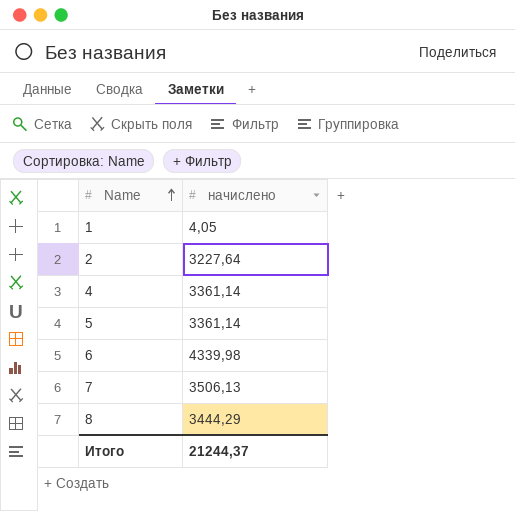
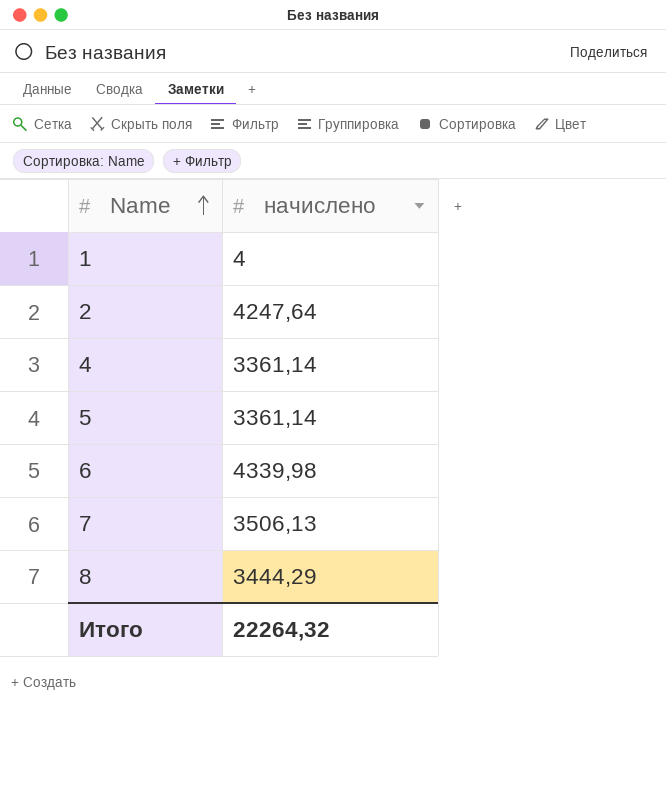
1 | начислено: 4,05 -> 4
2 | начислено: 3227,64 -> 4247,64
Итого | начислено: 21244,37 -> 22264,32

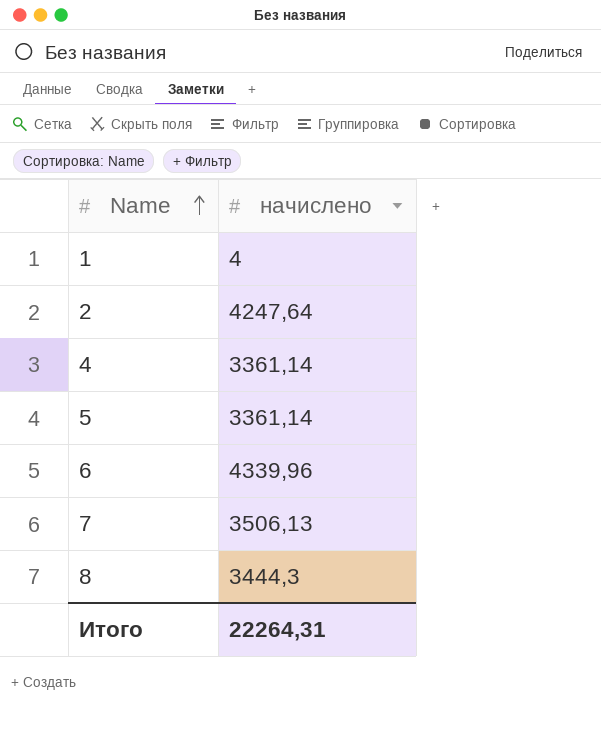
6 | начислено: 4339,98 -> 4339,96
8 | начислено: 3444,29 -> 3444,3
Итого | начислено: 22264,32 -> 22264,31

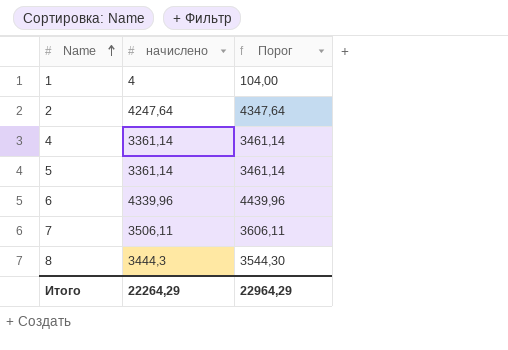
column Порог | formula: none -> [начислено] + 100
7 | начислено: 3506,13 -> 3506,11
Итого | начислено: 22264,31 -> 22264,29

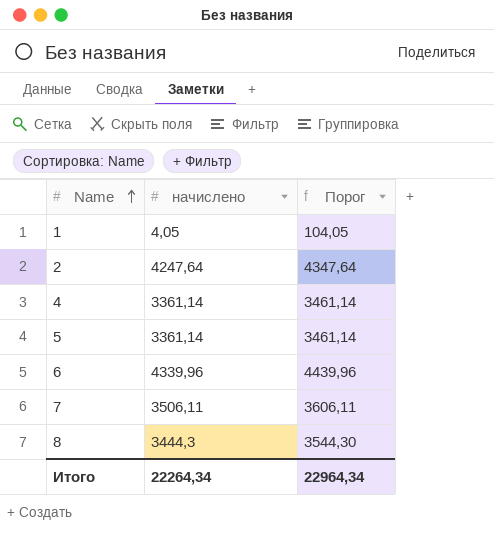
1 | начислено: 4 -> 4,05
1 | Порог: 104,00 -> 104,05
Итого | начислено: 22264,29 -> 22264,34
Итого | Порог: 22964,29 -> 22964,34

